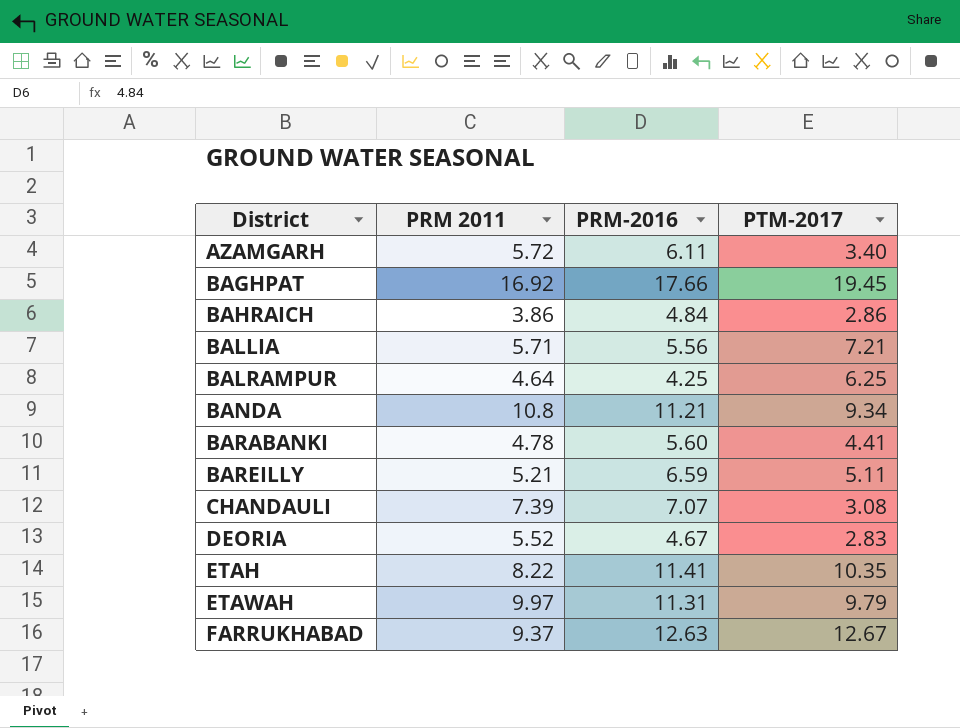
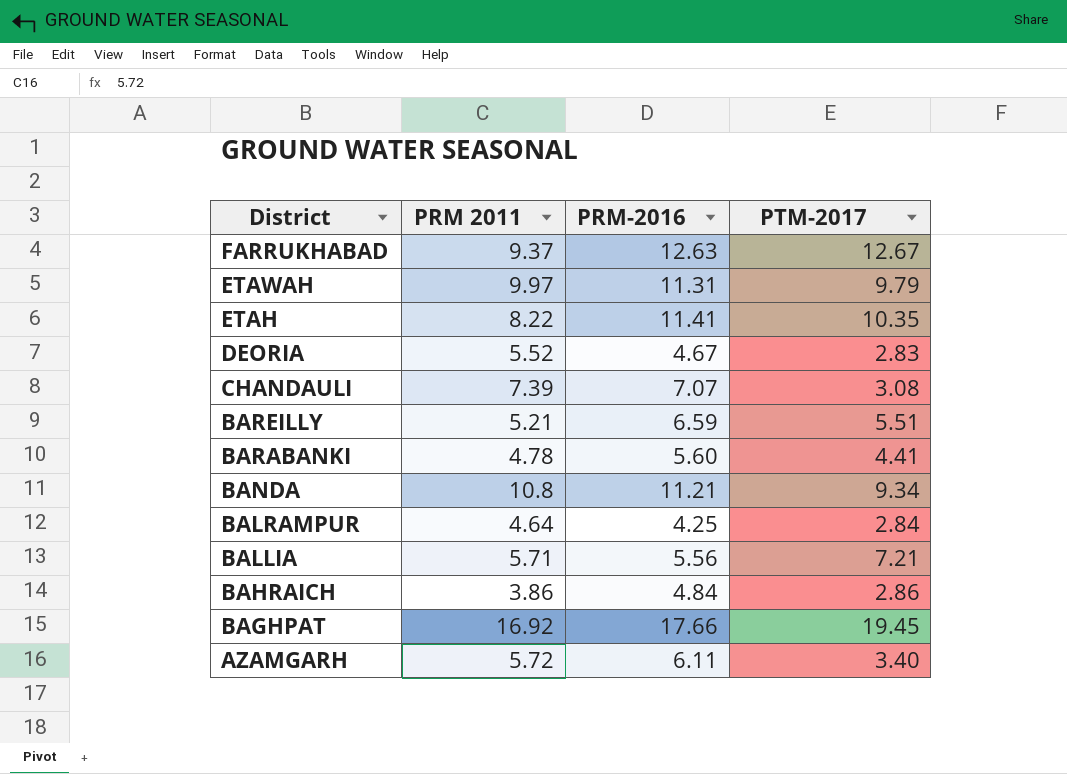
row order: District ascending -> District descending
BAREILLY | PTM-2017: 5.11 -> 5.51
BALRAMPUR | PTM-2017: 6.25 -> 2.84

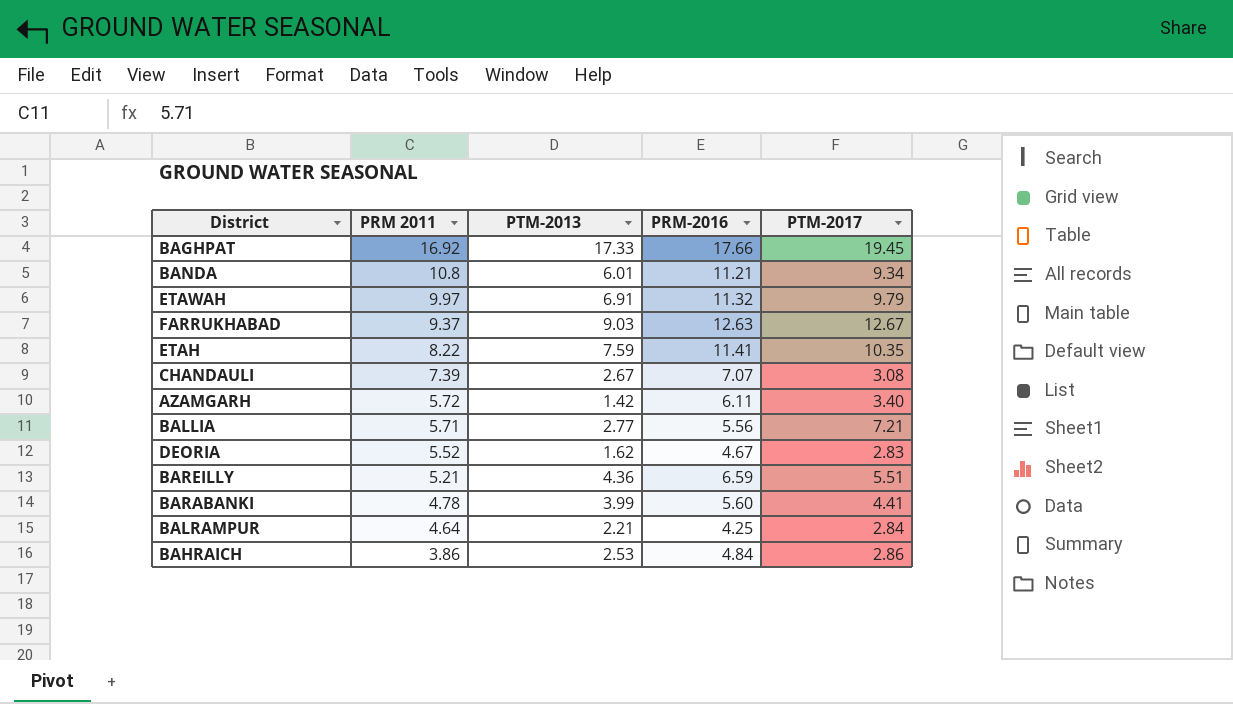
row order: District descending -> PRM 2011 descending
column PTM-2013 | position: none -> 3
ETAWAH | PRM-2016: 11.31 -> 11.32

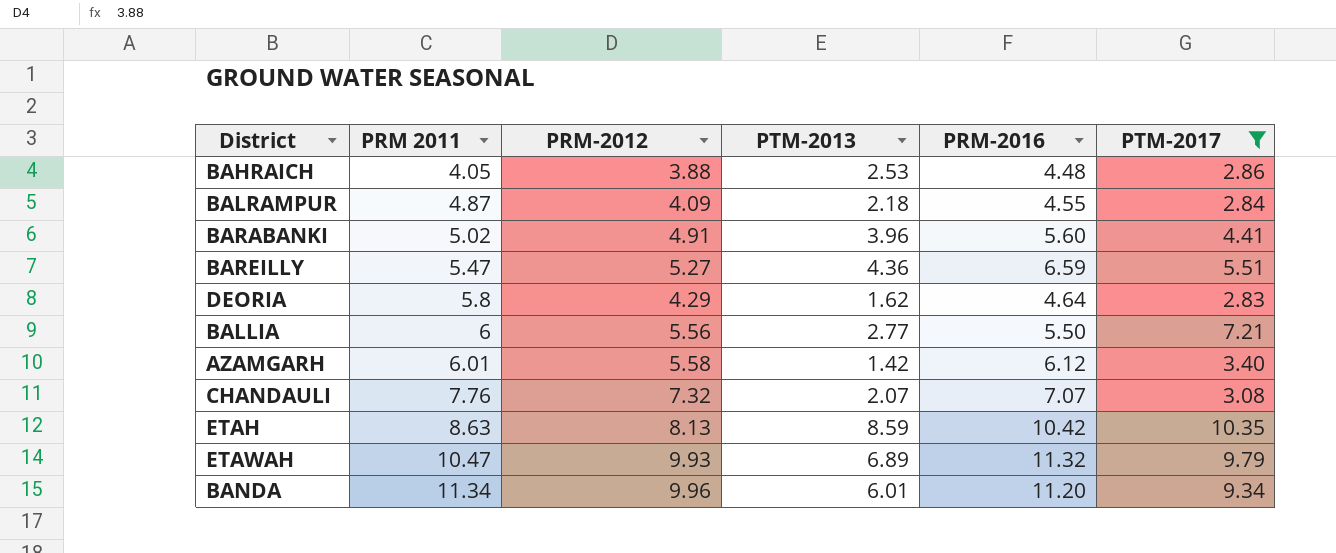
filter: none -> PTM-2017 <= 10.35
row order: PRM 2011 descending -> PRM 2011 ascending
column PRM-2012 | position: none -> 3
BAHRAICH | PRM 2011: 3.86 -> 4.05
BAHRAICH | PRM-2016: 4.84 -> 4.48
BALRAMPUR | PRM 2011: 4.64 -> 4.87
BALRAMPUR | PTM-2013: 2.21 -> 2.18
BALRAMPUR | PRM-2016: 4.25 -> 4.55
BARABANKI | PRM 2011: 4.78 -> 5.02
BARABANKI | PTM-2013: 3.99 -> 3.96
BAREILLY | PRM 2011: 5.21 -> 5.47
DEORIA | PRM 2011: 5.52 -> 5.8
DEORIA | PRM-2016: 4.67 -> 4.64
BALLIA | PRM 2011: 5.71 -> 6
BALLIA | PRM-2016: 5.56 -> 5.50
AZAMGARH | PRM 2011: 5.72 -> 6.01
AZAMGARH | PRM-2016: 6.11 -> 6.12
CHANDAULI | PRM 2011: 7.39 -> 7.76
CHANDAULI | PTM-2013: 2.67 -> 2.07
ETAH | PRM 2011: 8.22 -> 8.63
ETAH | PTM-2013: 7.59 -> 8.59
ETAH | PRM-2016: 11.41 -> 10.42
ETAWAH | PRM 2011: 9.97 -> 10.47
ETAWAH | PTM-2013: 6.91 -> 6.89
BANDA | PRM 2011: 10.8 -> 11.34
BANDA | PRM-2016: 11.21 -> 11.20

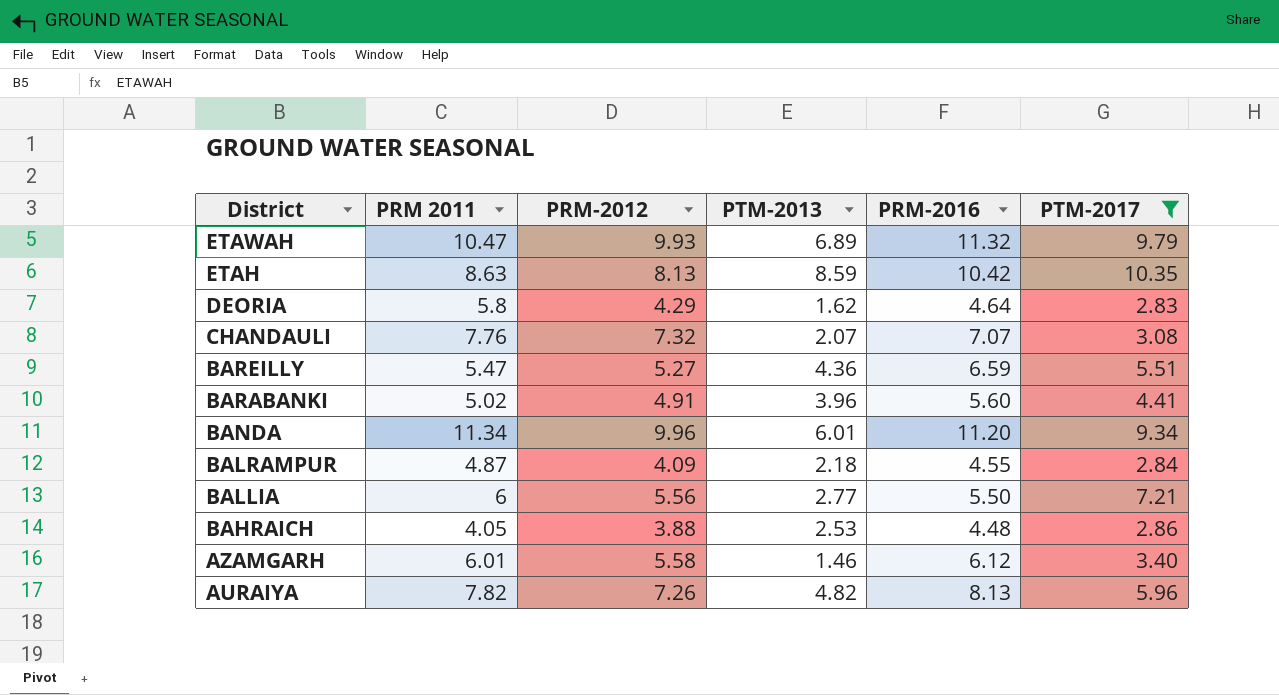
row order: PRM 2011 ascending -> District descending
AZAMGARH | PTM-2013: 1.42 -> 1.46
row AURAIYA: none -> 7.82 | 7.26 | 4.82 | 8.13 | 5.96

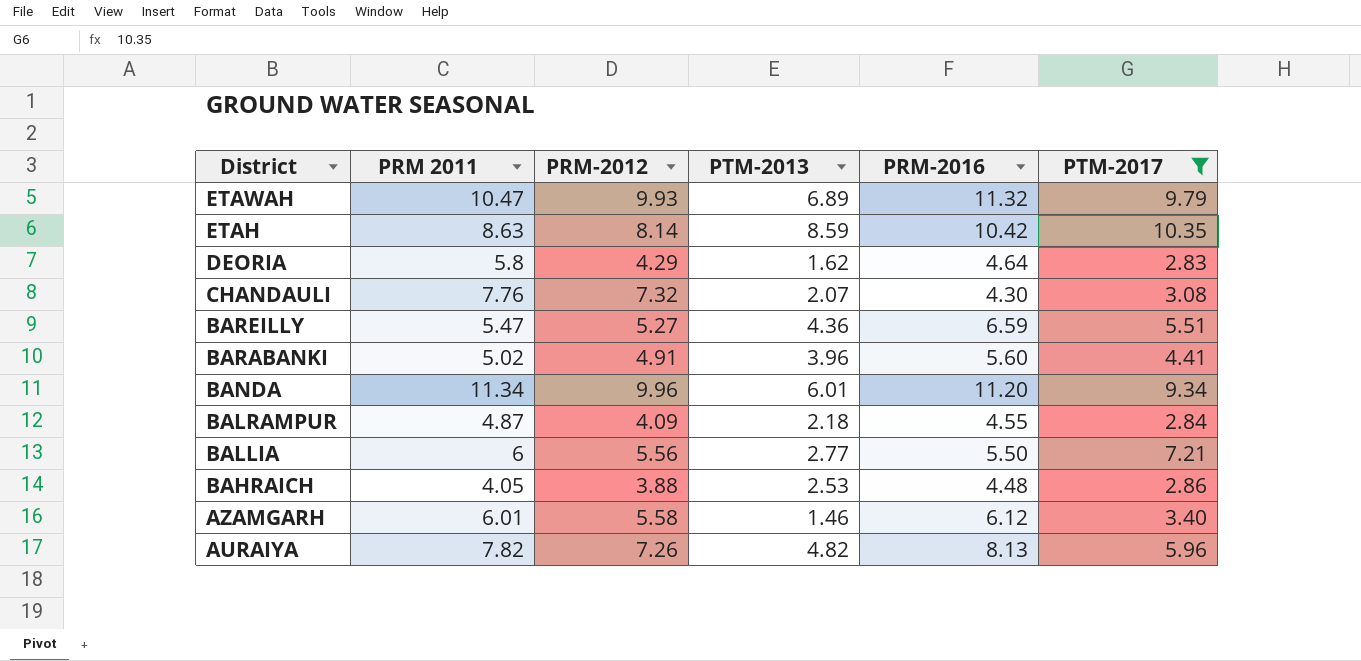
ETAH | PRM-2012: 8.13 -> 8.14
CHANDAULI | PRM-2016: 7.07 -> 4.30

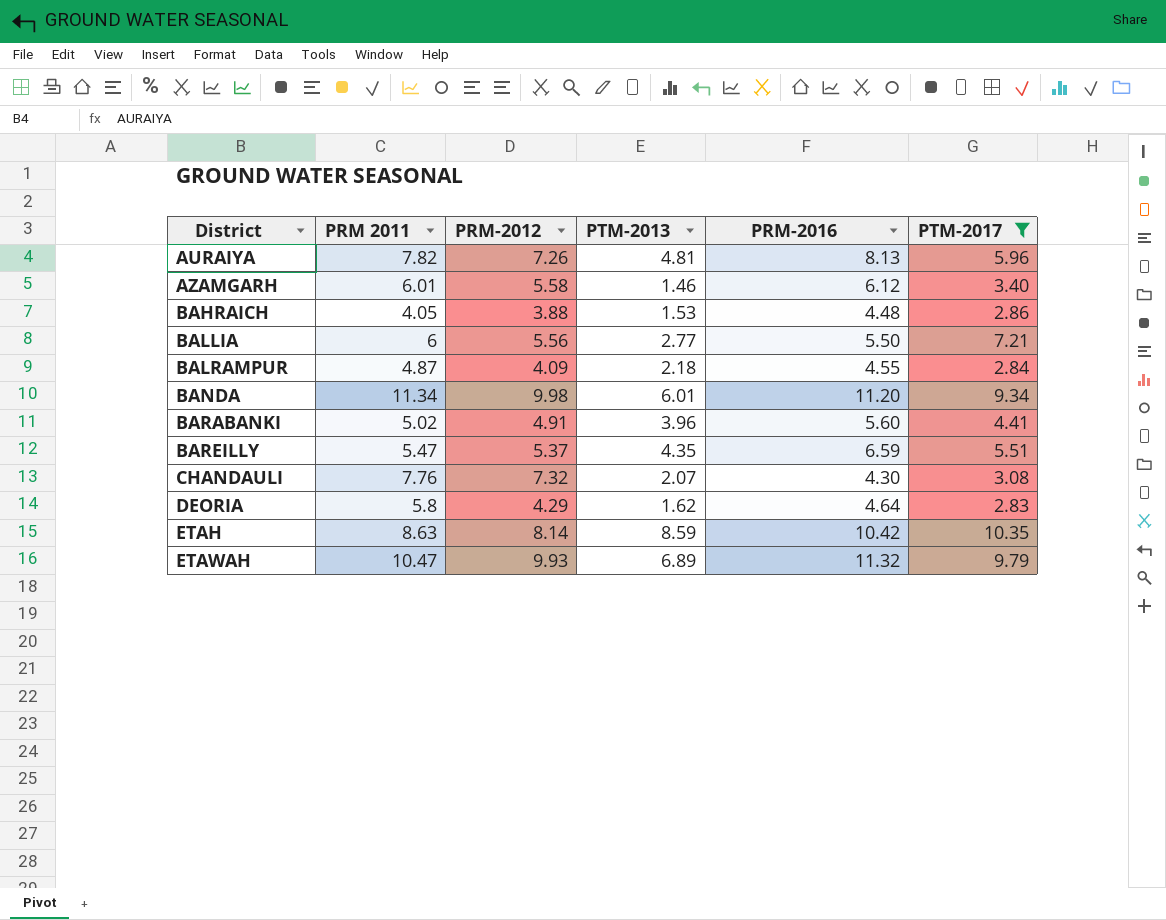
row order: District descending -> District ascending
AURAIYA | PTM-2013: 4.82 -> 4.81
BAHRAICH | PTM-2013: 2.53 -> 1.53
BANDA | PRM-2012: 9.96 -> 9.98
BAREILLY | PRM-2012: 5.27 -> 5.37
BAREILLY | PTM-2013: 4.36 -> 4.35

